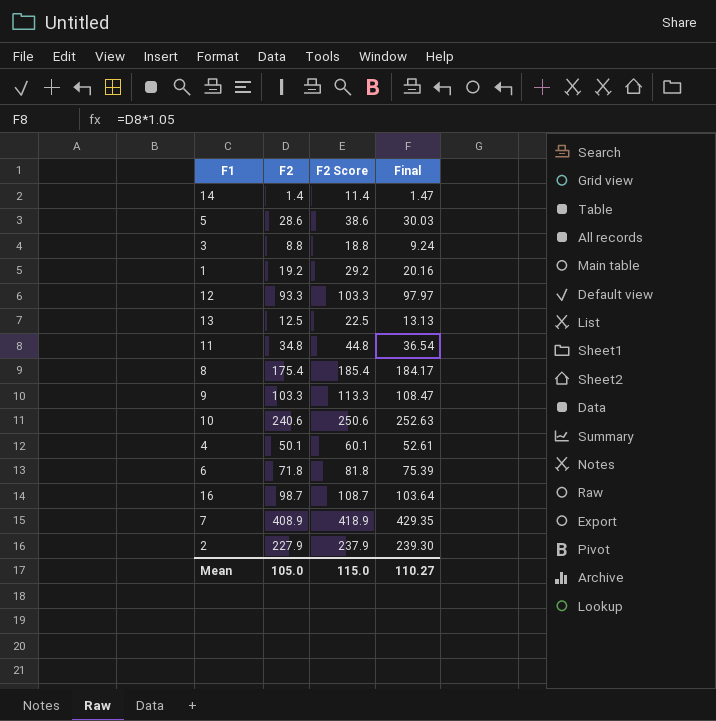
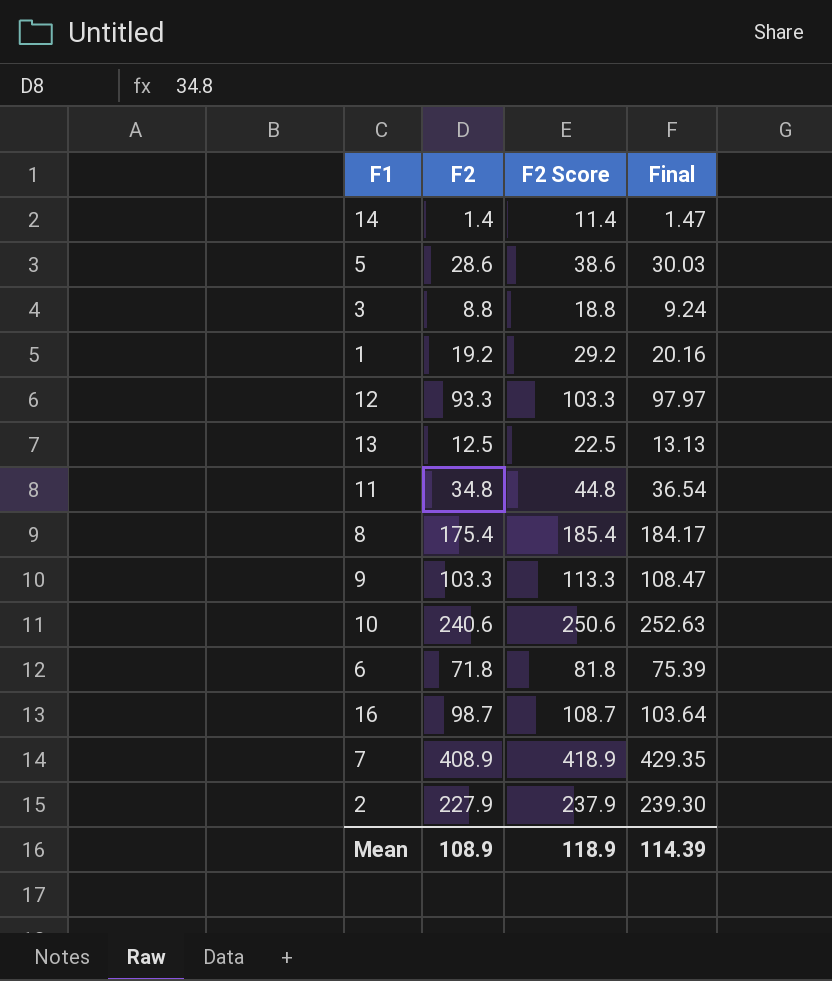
row 4: 50.1 | 60.1 | 52.61 -> none
Mean | F2: 105.0 -> 108.9
Mean | F2 Score: 115.0 -> 118.9
Mean | Final: 110.27 -> 114.39

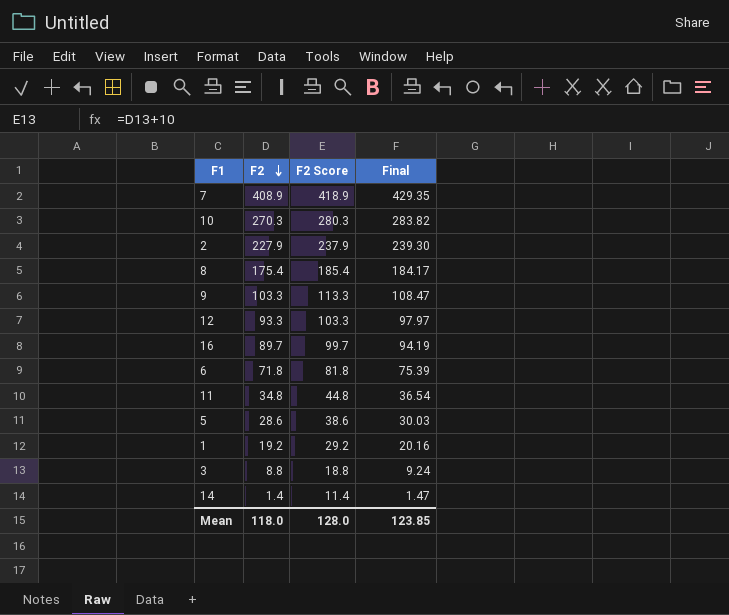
row order: none -> F2 descending
row 13: 12.5 | 22.5 | 13.13 -> none
10 | F2: 240.6 -> 270.3
10 | F2 Score: 250.6 -> 280.3
10 | Final: 252.63 -> 283.82
16 | F2: 98.7 -> 89.7
16 | F2 Score: 108.7 -> 99.7
16 | Final: 103.64 -> 94.19
Mean | F2: 108.9 -> 118.0
Mean | F2 Score: 118.9 -> 128.0
Mean | Final: 114.39 -> 123.85

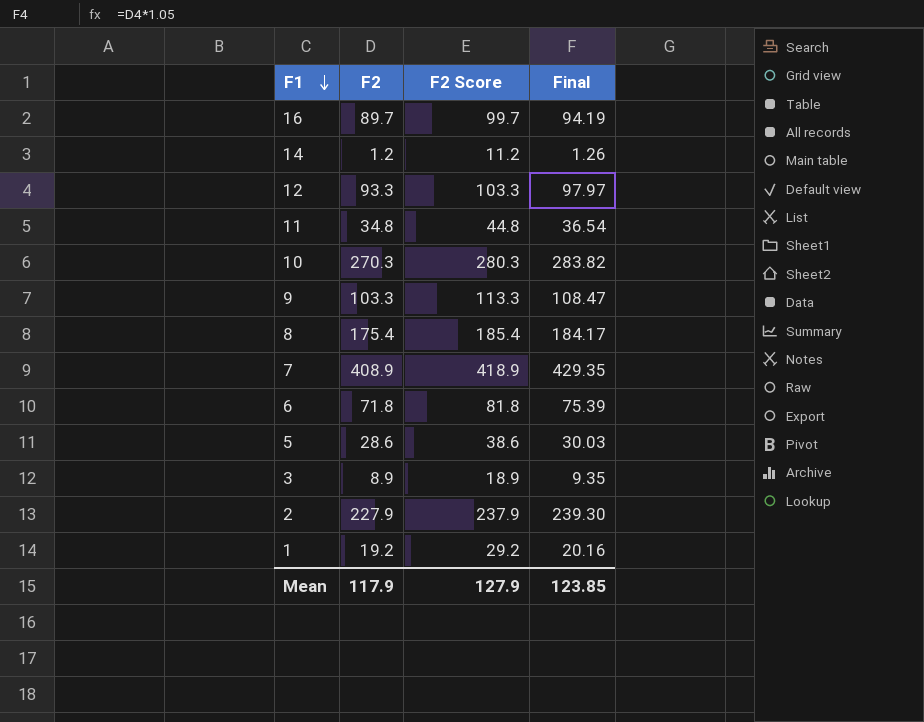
row order: F2 descending -> F1 descending
14 | F2: 1.4 -> 1.2
14 | F2 Score: 11.4 -> 11.2
14 | Final: 1.47 -> 1.26
3 | F2: 8.8 -> 8.9
3 | F2 Score: 18.8 -> 18.9
3 | Final: 9.24 -> 9.35
Mean | F2: 118.0 -> 117.9
Mean | F2 Score: 128.0 -> 127.9

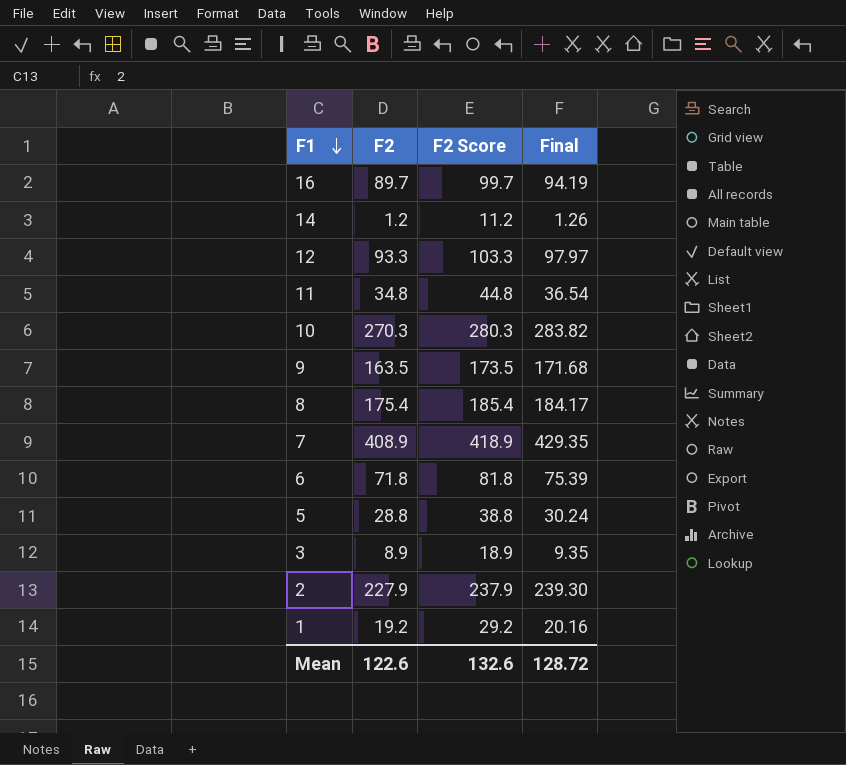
9 | F2: 103.3 -> 163.5
9 | F2 Score: 113.3 -> 173.5
9 | Final: 108.47 -> 171.68
5 | F2: 28.6 -> 28.8
5 | F2 Score: 38.6 -> 38.8
5 | Final: 30.03 -> 30.24
Mean | F2: 117.9 -> 122.6
Mean | F2 Score: 127.9 -> 132.6
Mean | Final: 123.85 -> 128.72

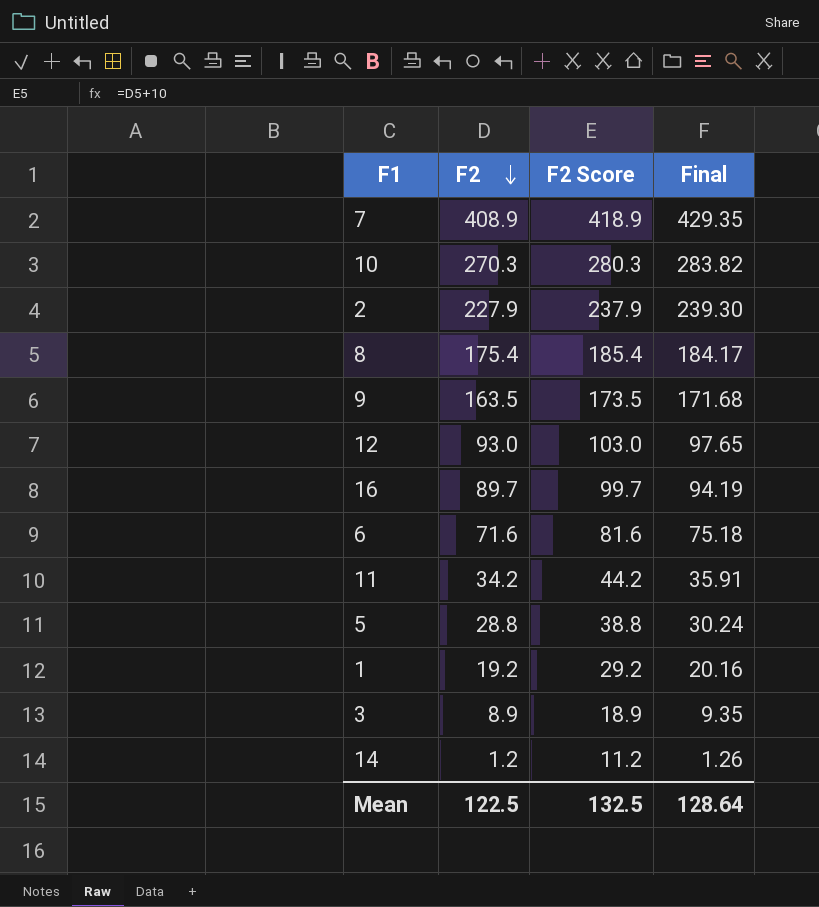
row order: F1 descending -> F2 descending
12 | F2: 93.3 -> 93.0
12 | F2 Score: 103.3 -> 103.0
12 | Final: 97.97 -> 97.65
6 | F2: 71.8 -> 71.6
6 | F2 Score: 81.8 -> 81.6
6 | Final: 75.39 -> 75.18
11 | F2: 34.8 -> 34.2
11 | F2 Score: 44.8 -> 44.2
11 | Final: 36.54 -> 35.91
Mean | F2: 122.6 -> 122.5
Mean | F2 Score: 132.6 -> 132.5
Mean | Final: 128.72 -> 128.64

